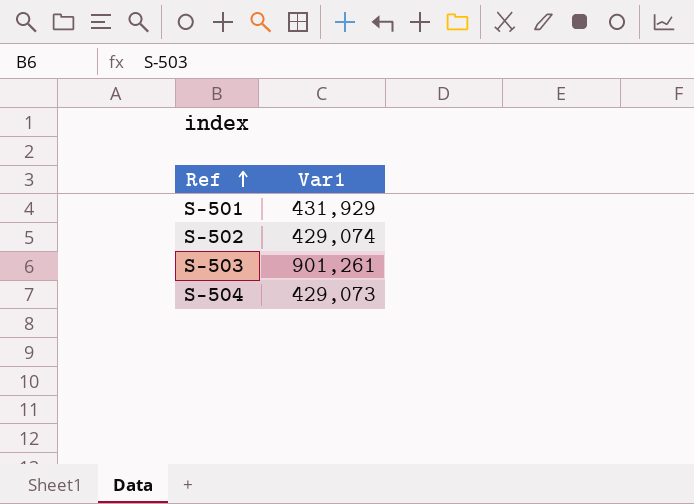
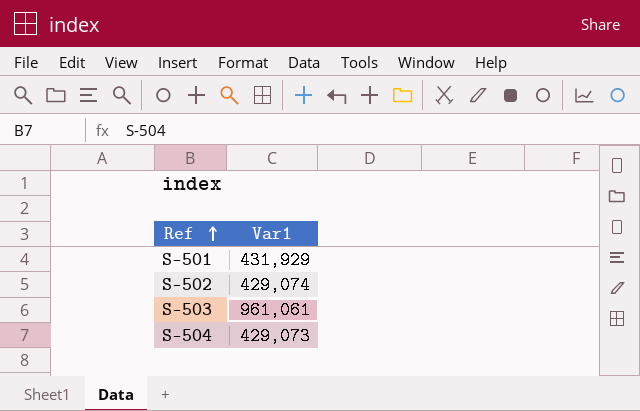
S-503 | Var1: 901,261 -> 961,061

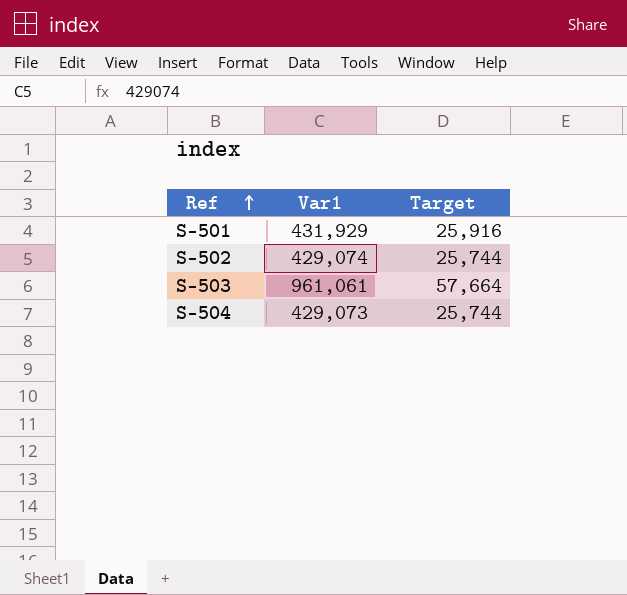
column Target | formula: none -> [Var1] * 0.06

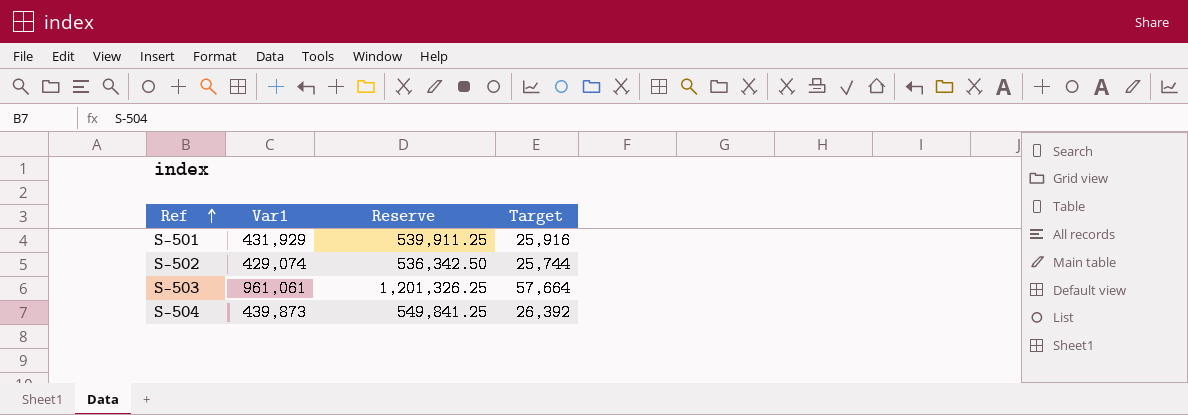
column Reserve | formula: none -> [Var1] * 1.25
S-504 | Var1: 429,073 -> 439,873
S-504 | Target: 25,744 -> 26,392

